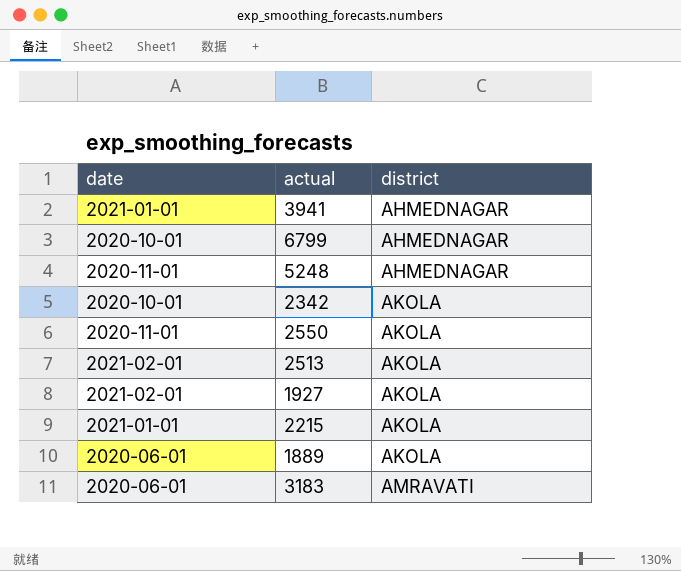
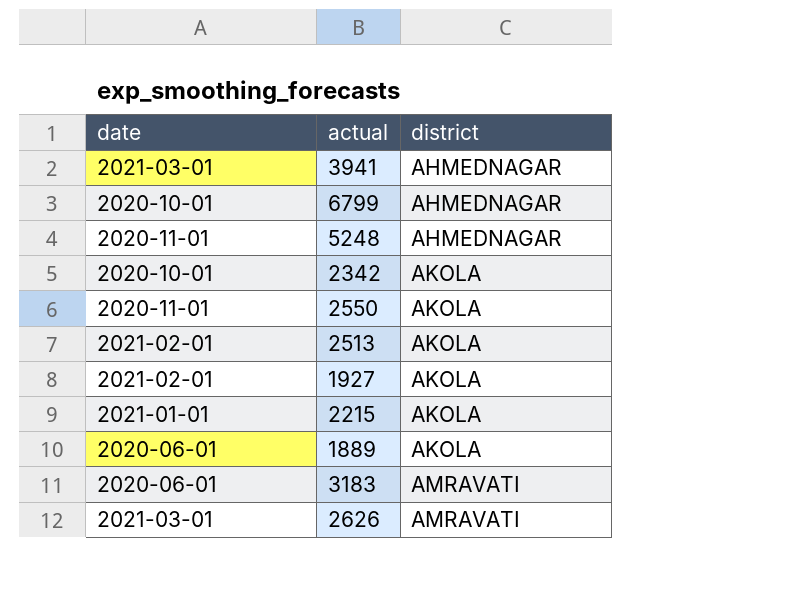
3941 | date: 2021-01-01 -> 2021-03-01
row 2626: none -> 2021-03-01 | AMRAVATI

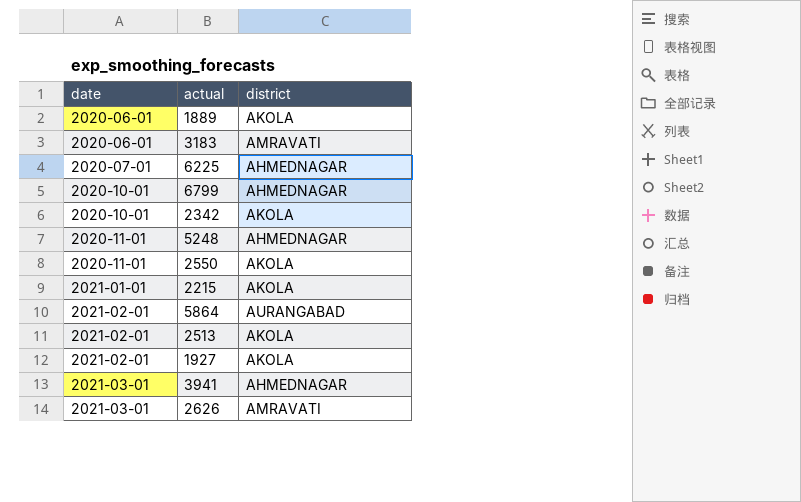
row order: district ascending -> date ascending
row 6225: none -> 2020-07-01 | AHMEDNAGAR
row 5864: none -> 2021-02-01 | AURANGABAD

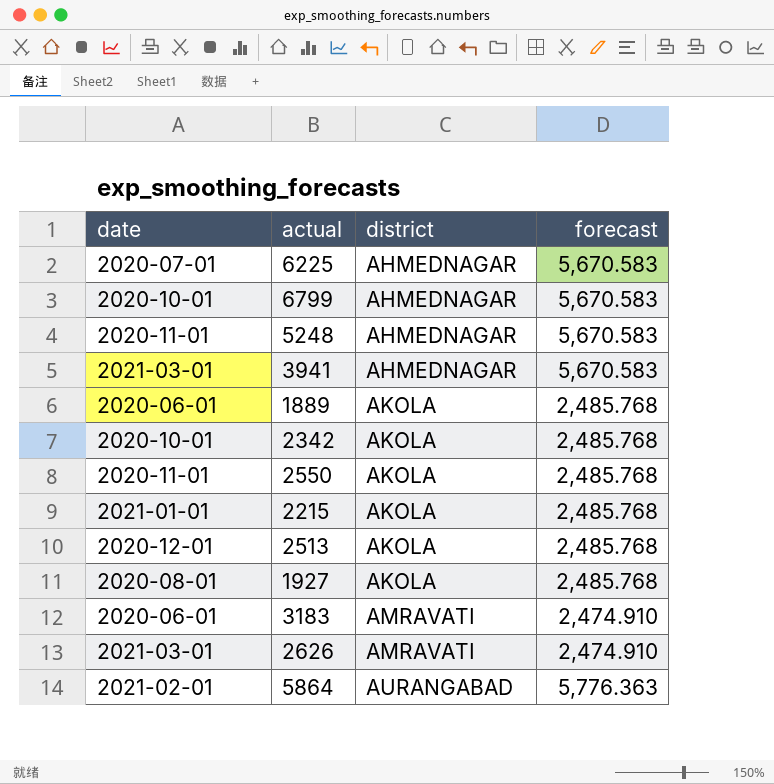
row order: date ascending -> district ascending
column forecast | position: none -> 4
2513 | date: 2021-02-01 -> 2020-12-01
1927 | date: 2021-02-01 -> 2020-08-01

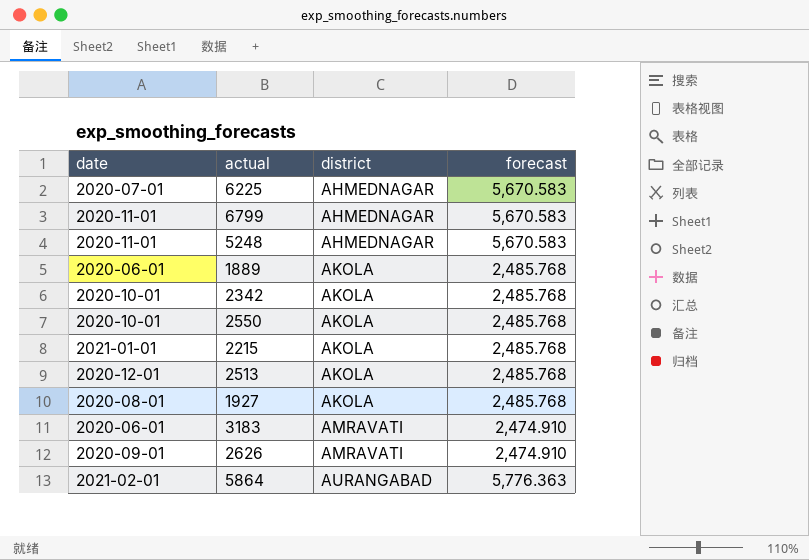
row 3941: 2021-03-01 | AHMEDNAGAR | 5,670.583 -> none
6799 | date: 2020-10-01 -> 2020-11-01
2550 | date: 2020-11-01 -> 2020-10-01
2626 | date: 2021-03-01 -> 2020-09-01

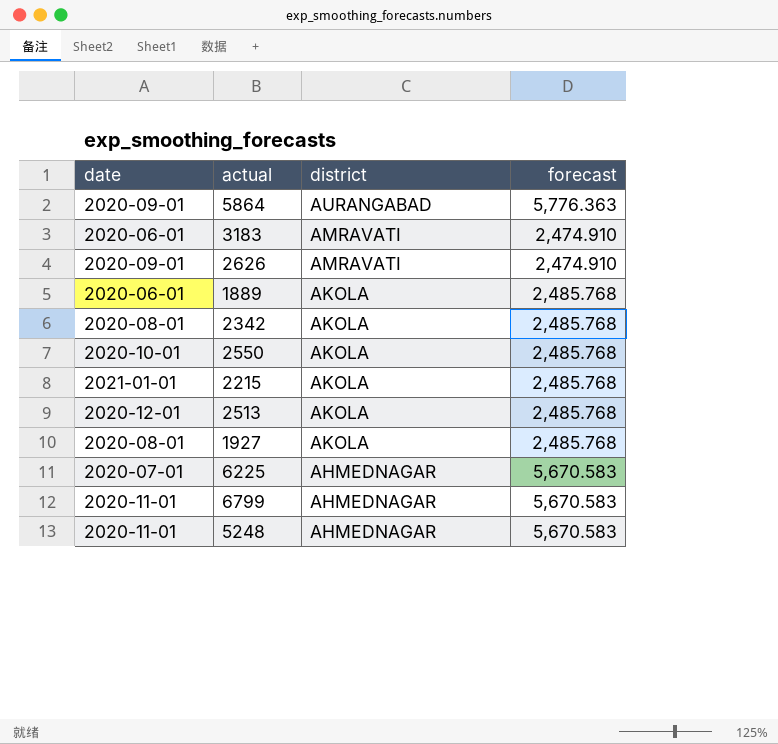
row order: district ascending -> district descending
5864 | date: 2021-02-01 -> 2020-09-01
2342 | date: 2020-10-01 -> 2020-08-01

